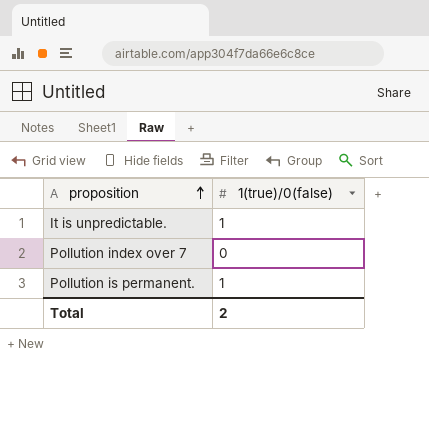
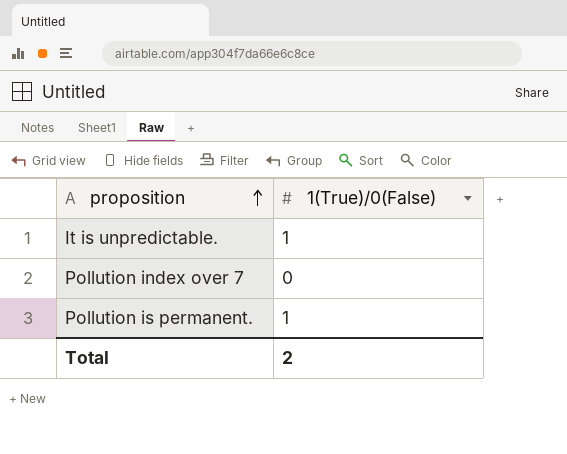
column name: 1(true)/0(false) -> 1(True)/0(False)

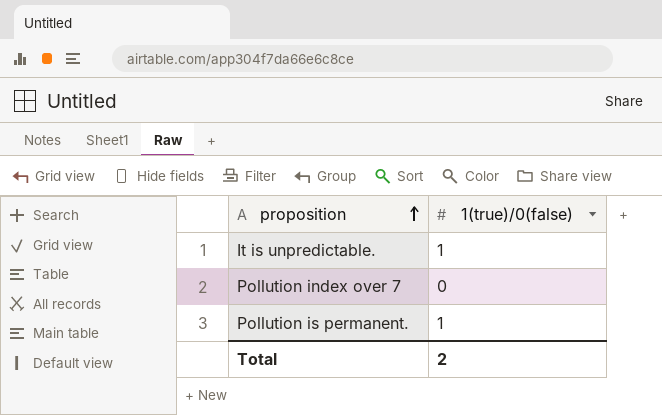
column name: 1(True)/0(False) -> 1(true)/0(false)

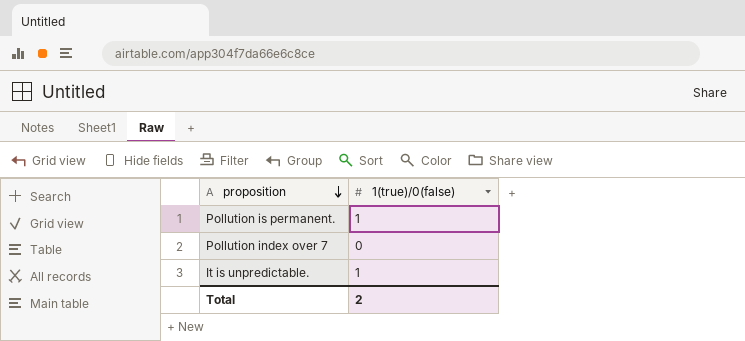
row order: proposition ascending -> proposition descending

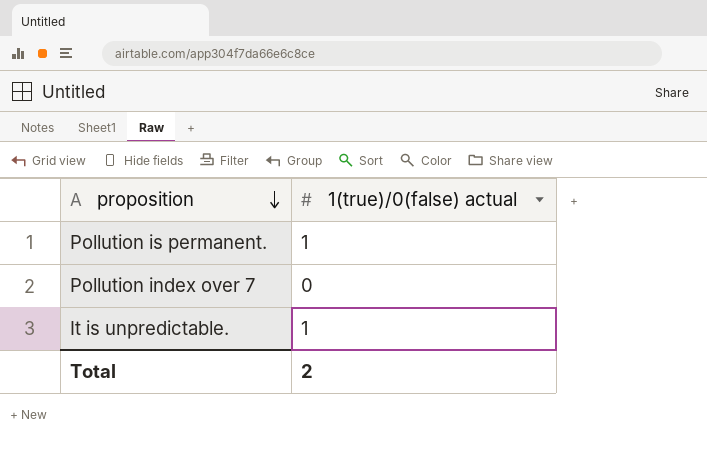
column name: 1(true)/0(false) -> 1(true)/0(false) actual

